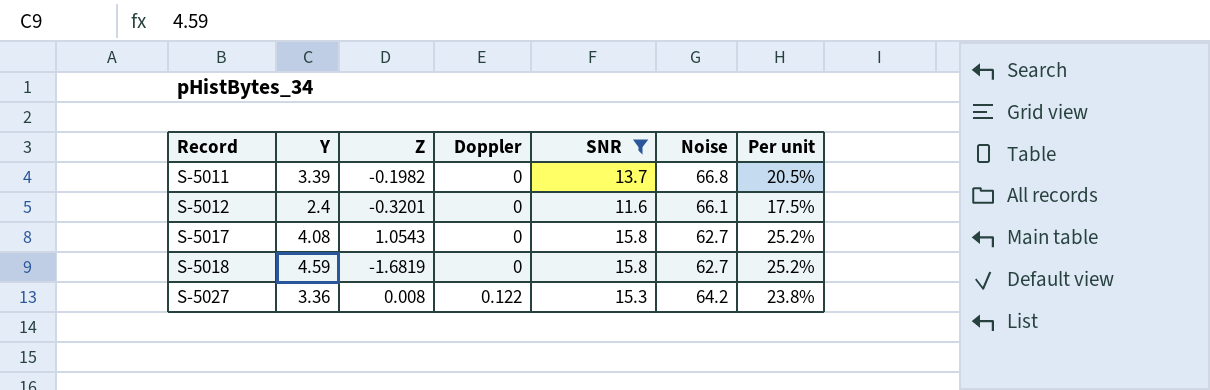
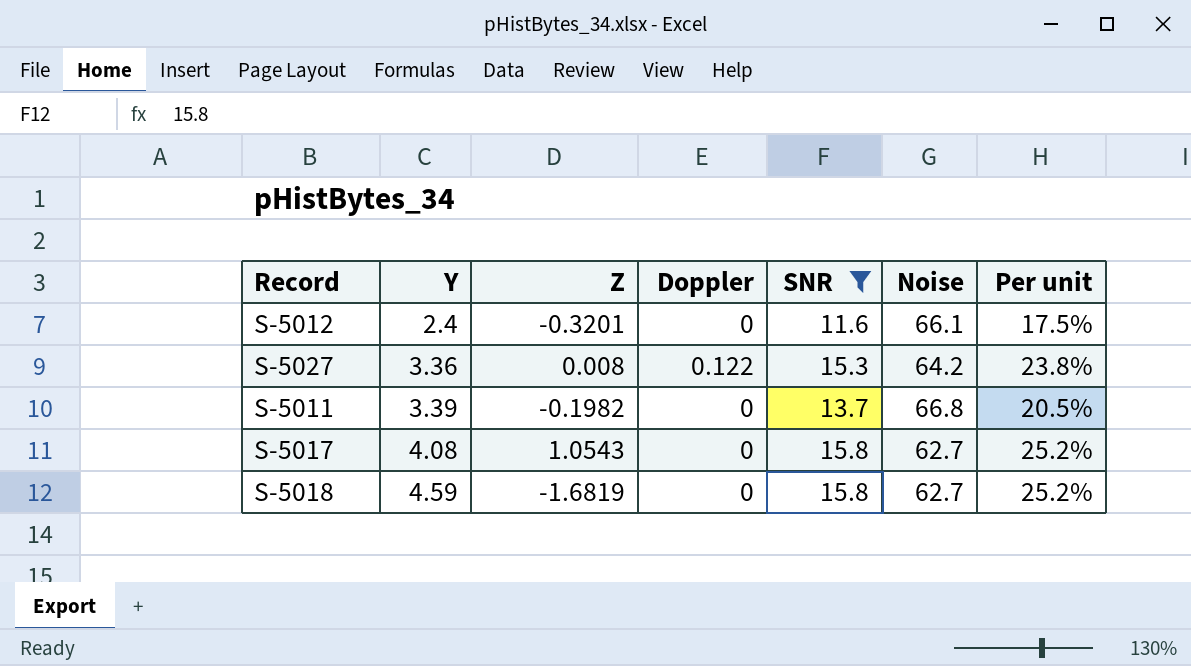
row order: Record ascending -> Y ascending

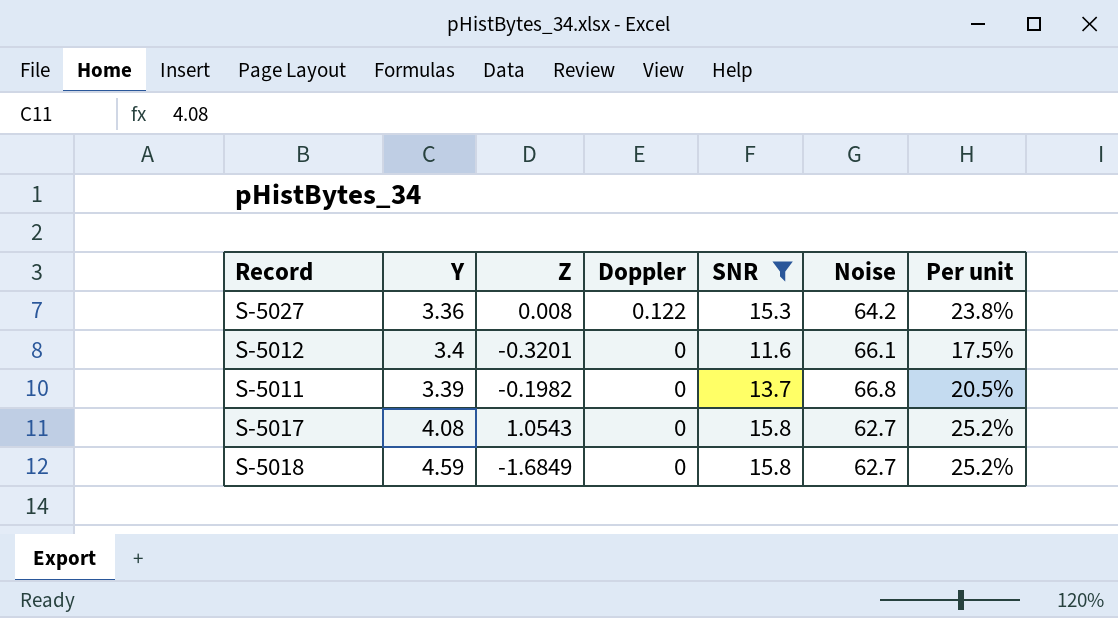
row order: Y ascending -> Doppler descending
S-5012 | Y: 2.4 -> 3.4
S-5018 | Z: -1.6819 -> -1.6849

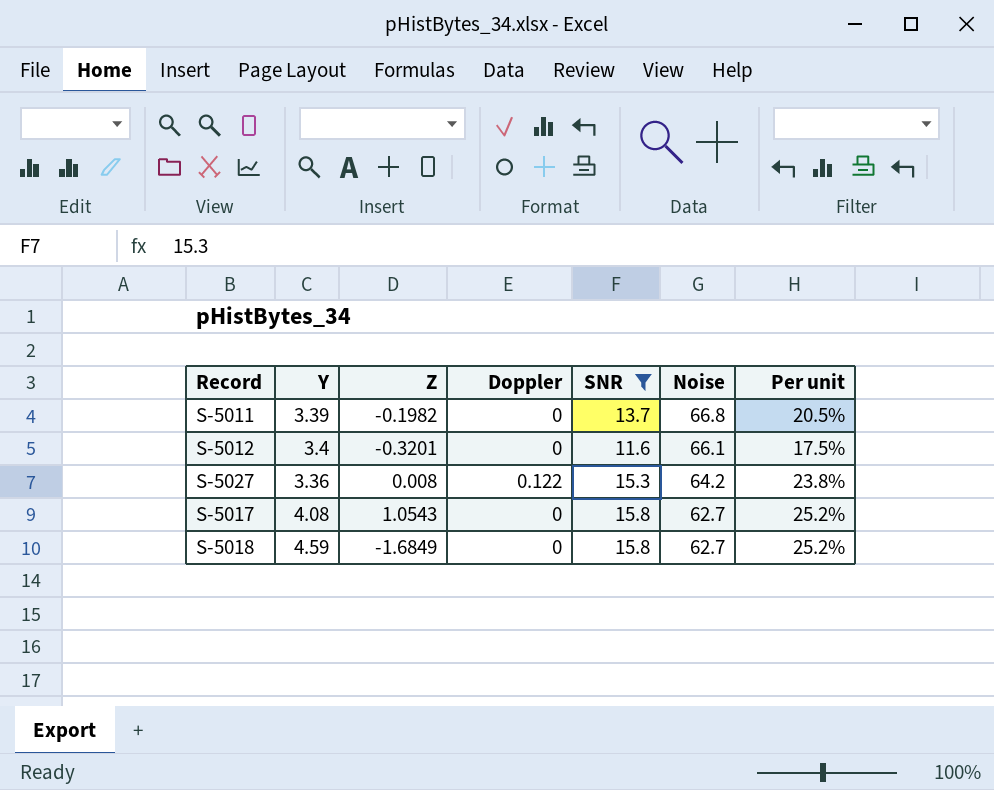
row order: Doppler descending -> Noise descending

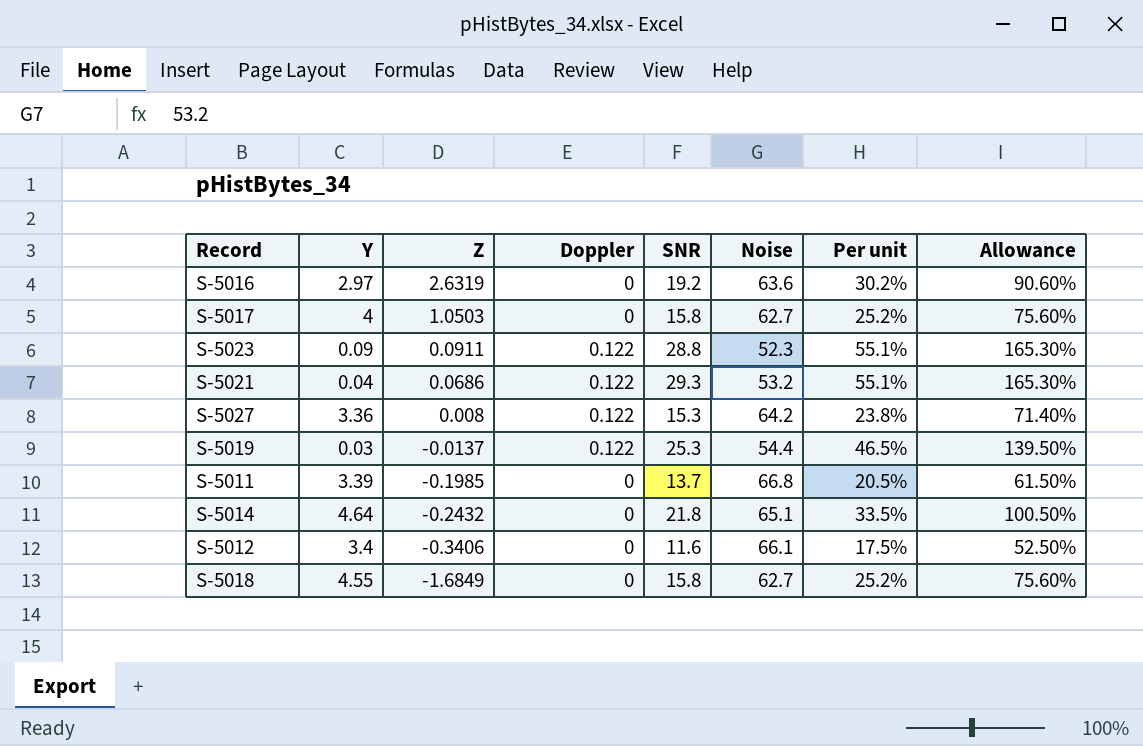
filter: SNR <= 15.8 -> none
row order: Noise descending -> Z descending
column Allowance | formula: none -> [Per unit] * 3
S-5017 | Y: 4.08 -> 4
S-5017 | Z: 1.0543 -> 1.0503
S-5011 | Z: -0.1982 -> -0.1985
S-5012 | Z: -0.3201 -> -0.3406
S-5018 | Y: 4.59 -> 4.55

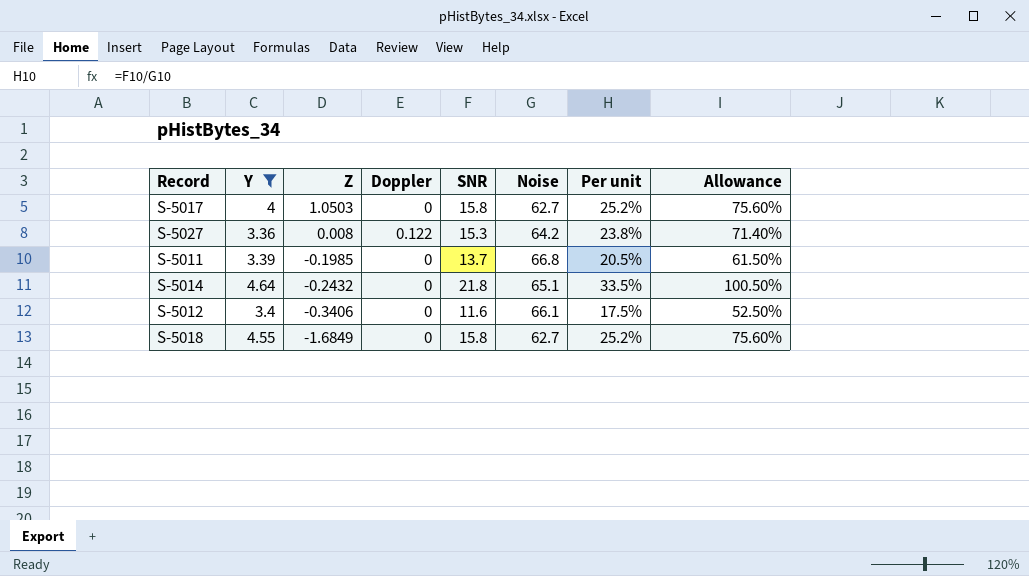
filter: none -> Y >= 3.36

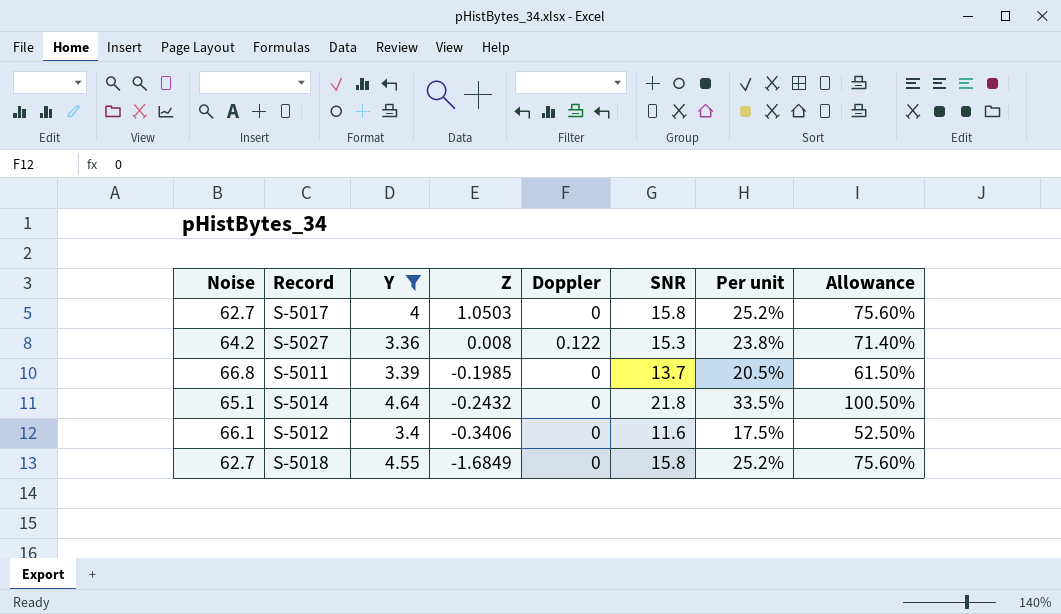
column Noise | position: 6 -> 1

